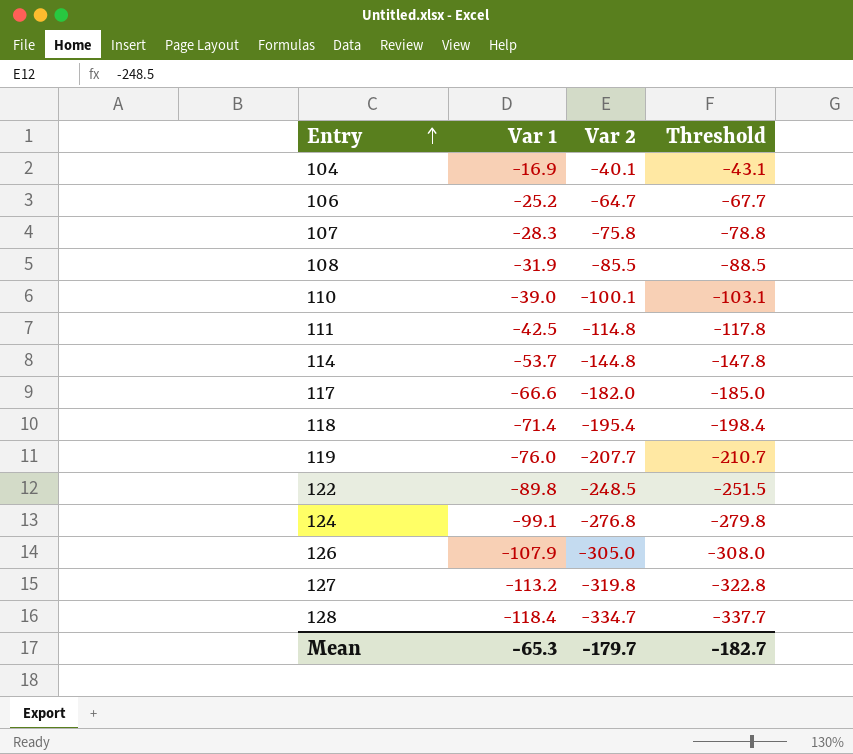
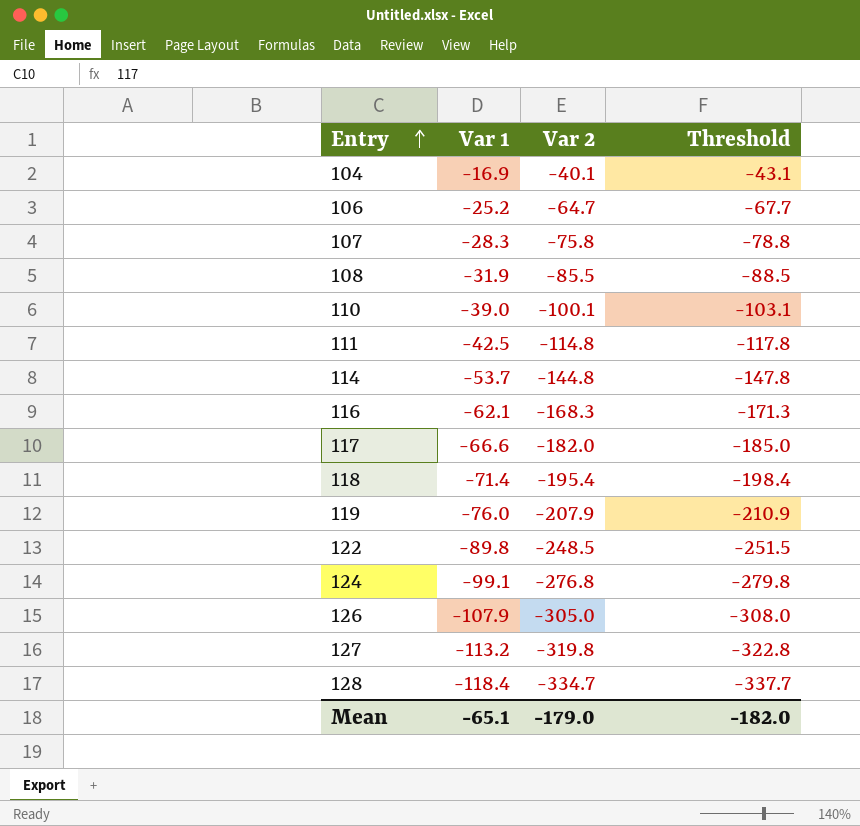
row 116: none -> -62.1 | -168.3 | -171.3
119 | Var 2: -207.7 -> -207.9
119 | Threshold: -210.7 -> -210.9
Mean | Var 1: -65.3 -> -65.1
Mean | Var 2: -179.7 -> -179.0
Mean | Threshold: -182.7 -> -182.0

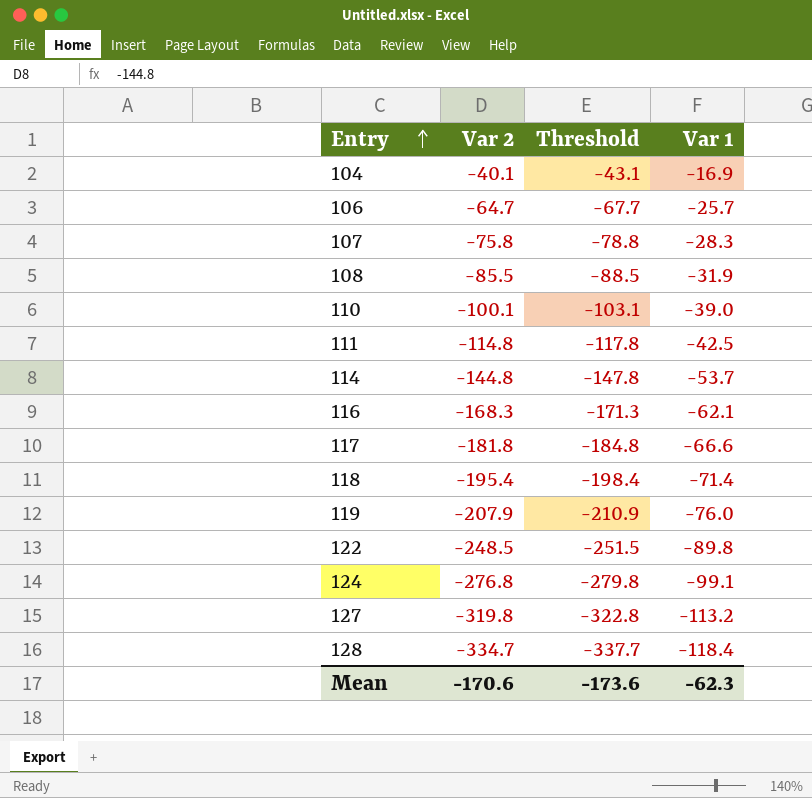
column Var 1 | position: 2 -> 4
row 126: -107.9 | -305.0 | -308.0 -> none
106 | Var 1: -25.2 -> -25.7
117 | Var 2: -182.0 -> -181.8
117 | Threshold: -185.0 -> -184.8
Mean | Var 2: -179.0 -> -170.6
Mean | Threshold: -182.0 -> -173.6
Mean | Var 1: -65.1 -> -62.3

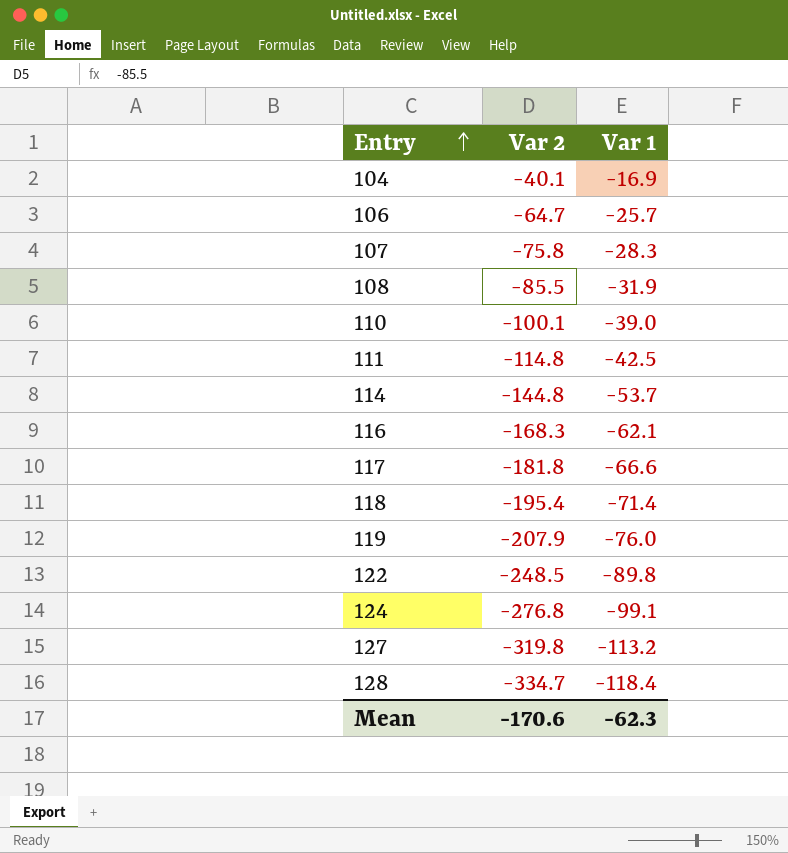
column Threshold | formula: [Var 2] - 3 -> none

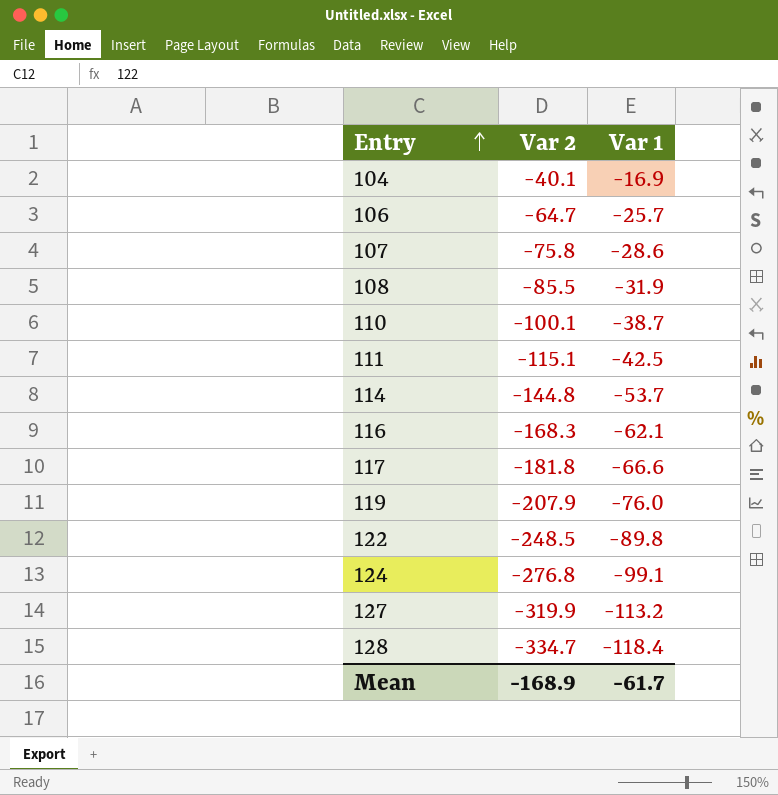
row 118: -195.4 | -71.4 -> none
107 | Var 1: -28.3 -> -28.6
110 | Var 1: -39.0 -> -38.7
111 | Var 2: -114.8 -> -115.1
127 | Var 2: -319.8 -> -319.9
Mean | Var 2: -170.6 -> -168.9
Mean | Var 1: -62.3 -> -61.7

